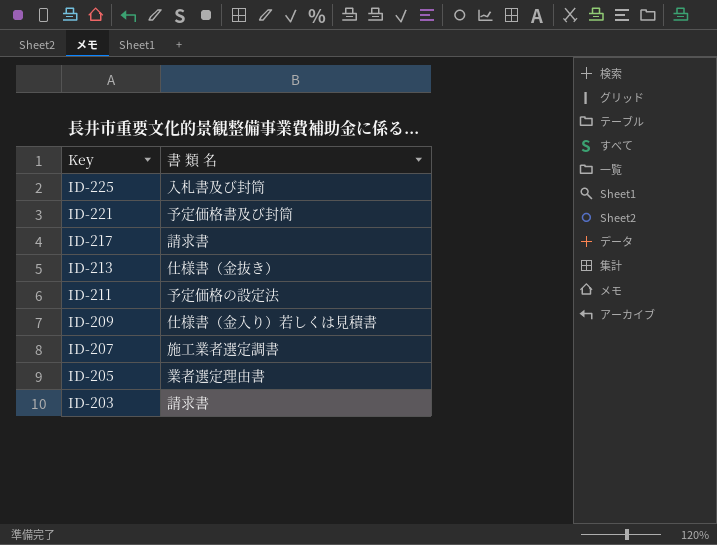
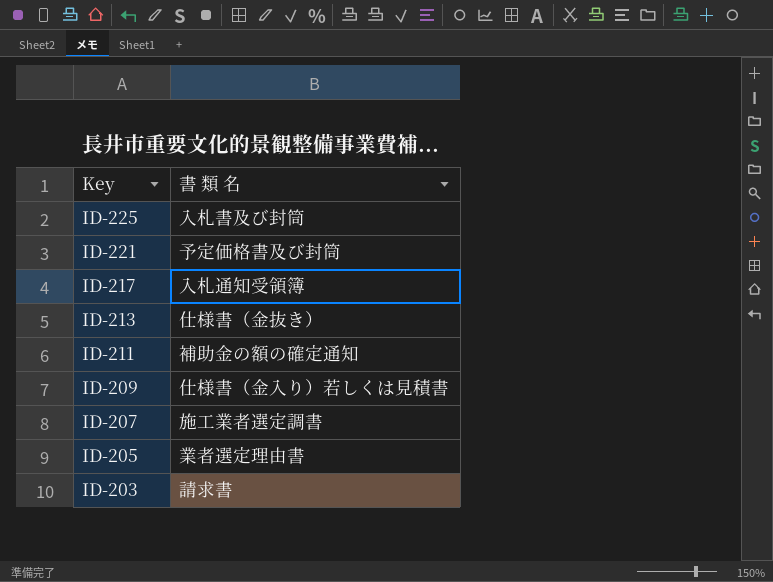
ID-217 | 書 類 名: 請求書 -> 入札通知受領簿
ID-211 | 書 類 名: 予定価格の設定法 -> 補助金の額の確定通知

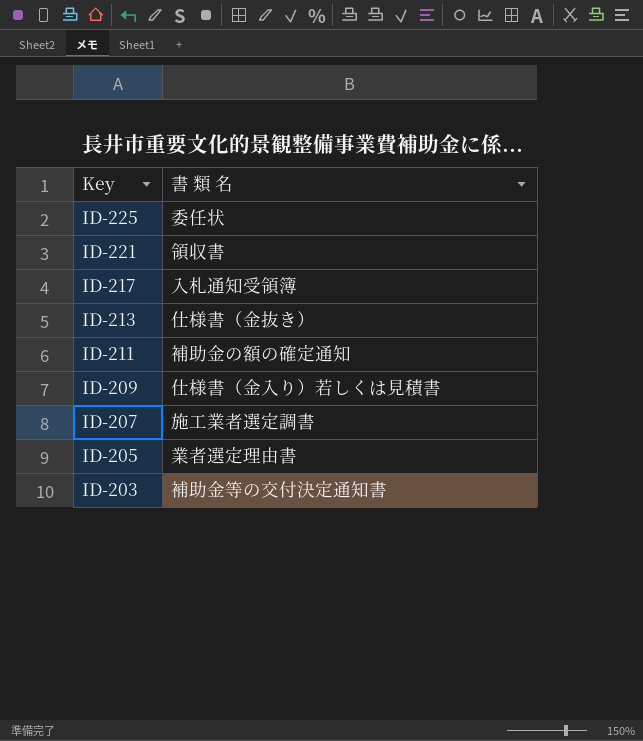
ID-225 | 書 類 名: 入札書及び封筒 -> 委任状
ID-221 | 書 類 名: 予定価格書及び封筒 -> 領収書
ID-203 | 書 類 名: 請求書 -> 補助金等の交付決定通知書

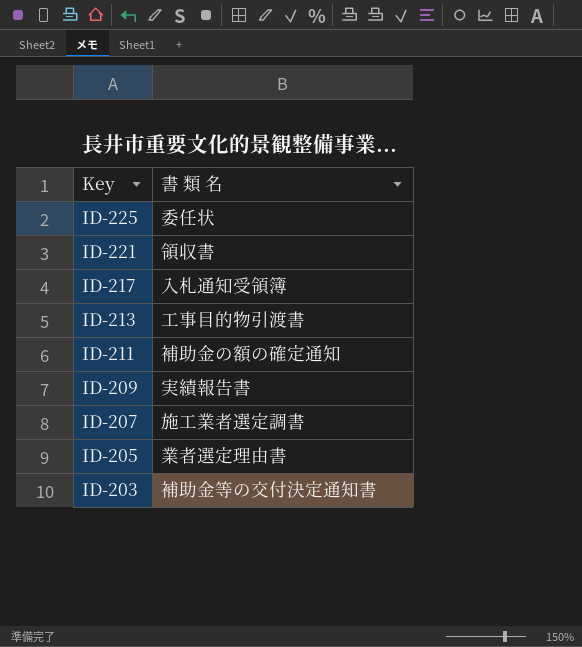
ID-213 | 書 類 名: 仕様書（金抜き） -> 工事目的物引渡書
ID-209 | 書 類 名: 仕様書（金入り）若しくは見積書 -> 実績報告書

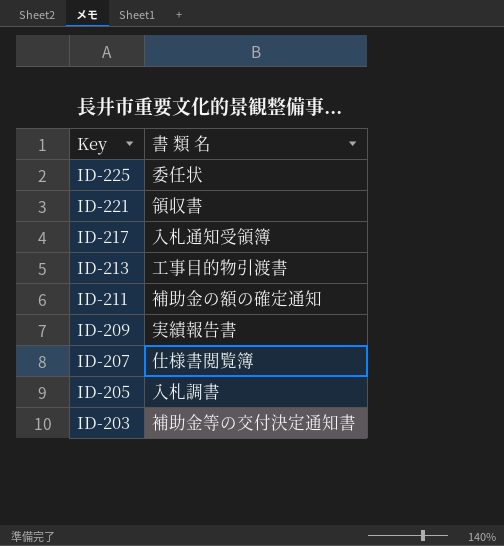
ID-207 | 書 類 名: 施工業者選定調書 -> 仕様書閲覧簿
ID-205 | 書 類 名: 業者選定理由書 -> 入札調書

